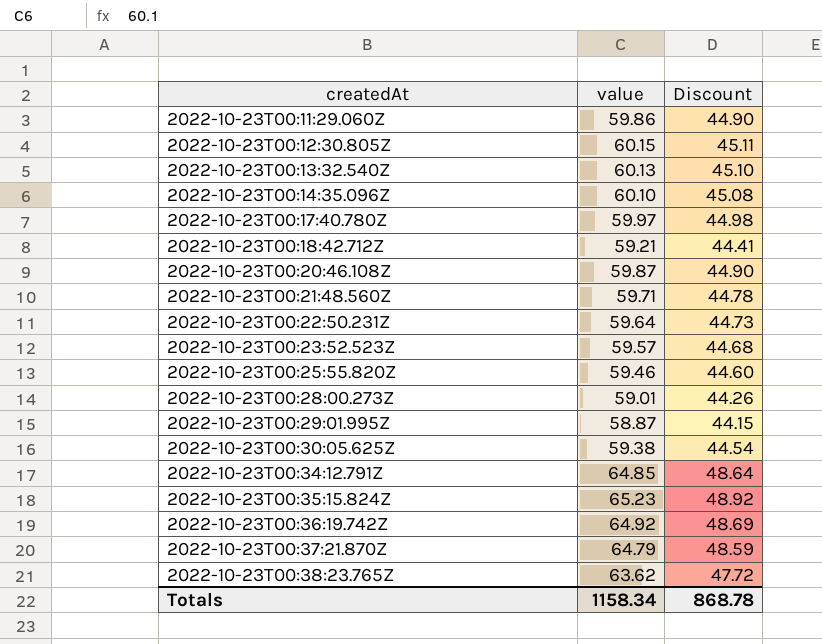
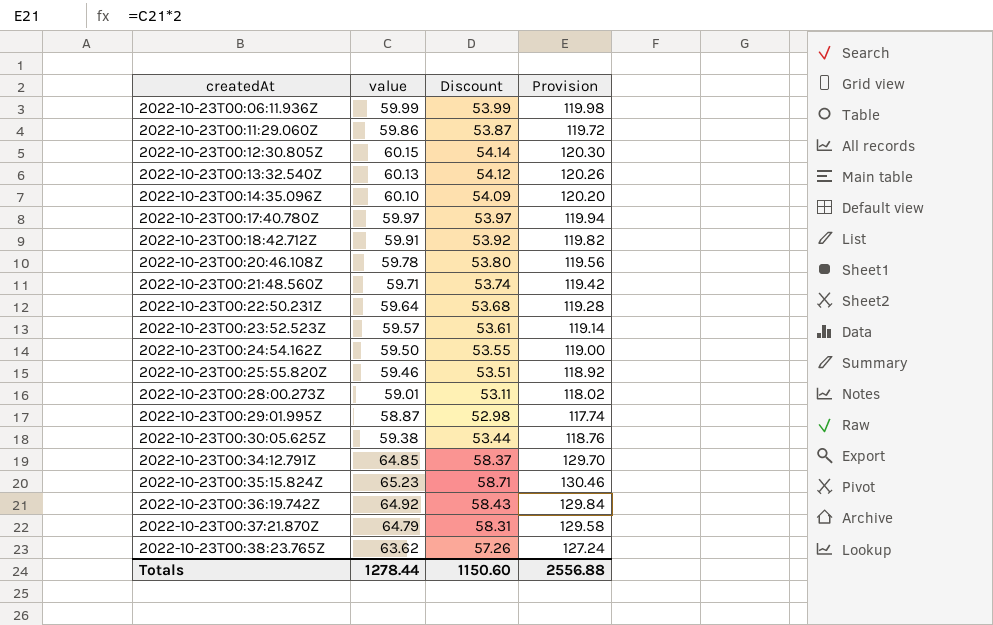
column Discount | formula: [value] * 0.75 -> [value] * 0.9
column Provision | formula: none -> [value] * 2
row 2022-10-23T00:06:11.936Z: none -> 59.99 | 53.99 | 119.98
2022-10-23T00:18:42.712Z | value: 59.21 -> 59.91
2022-10-23T00:20:46.108Z | value: 59.87 -> 59.78
row 2022-10-23T00:24:54.162Z: none -> 59.50 | 53.55 | 119.00
Totals | value: 1158.34 -> 1278.44
Totals | Discount: 868.78 -> 1150.60

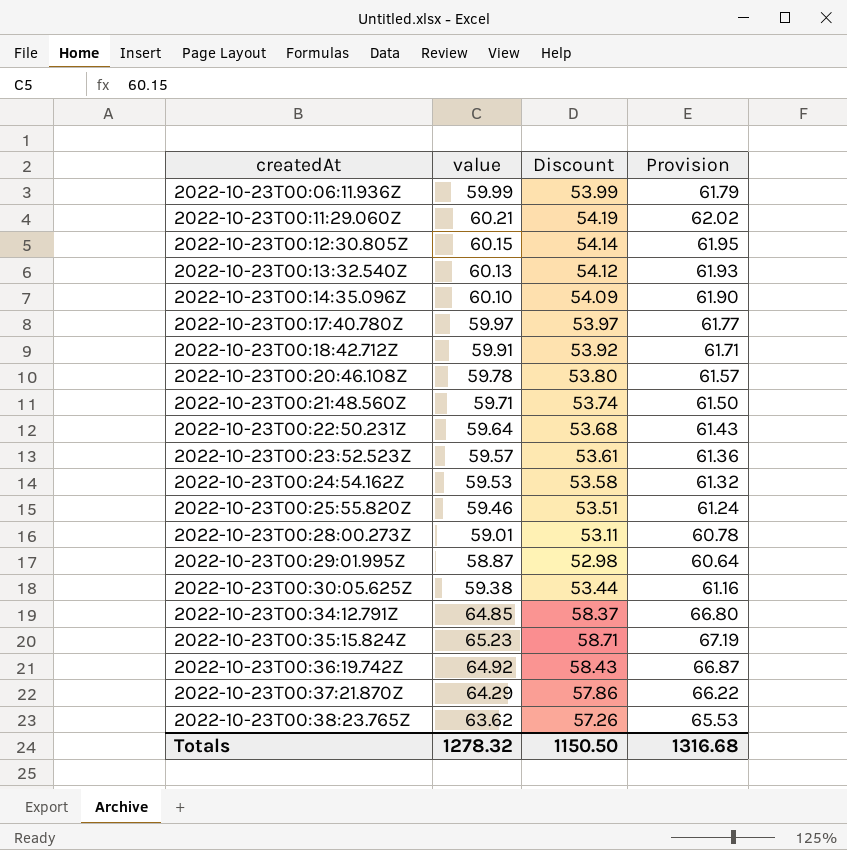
column Provision | formula: [value] * 2 -> [value] * 1.03
2022-10-23T00:11:29.060Z | value: 59.86 -> 60.21
2022-10-23T00:11:29.060Z | Discount: 53.87 -> 54.19
2022-10-23T00:24:54.162Z | value: 59.50 -> 59.53
2022-10-23T00:24:54.162Z | Discount: 53.55 -> 53.58
2022-10-23T00:37:21.870Z | value: 64.79 -> 64.29
2022-10-23T00:37:21.870Z | Discount: 58.31 -> 57.86
Totals | value: 1278.44 -> 1278.32
Totals | Discount: 1150.60 -> 1150.50
Totals | Provision: 2556.88 -> 1316.68

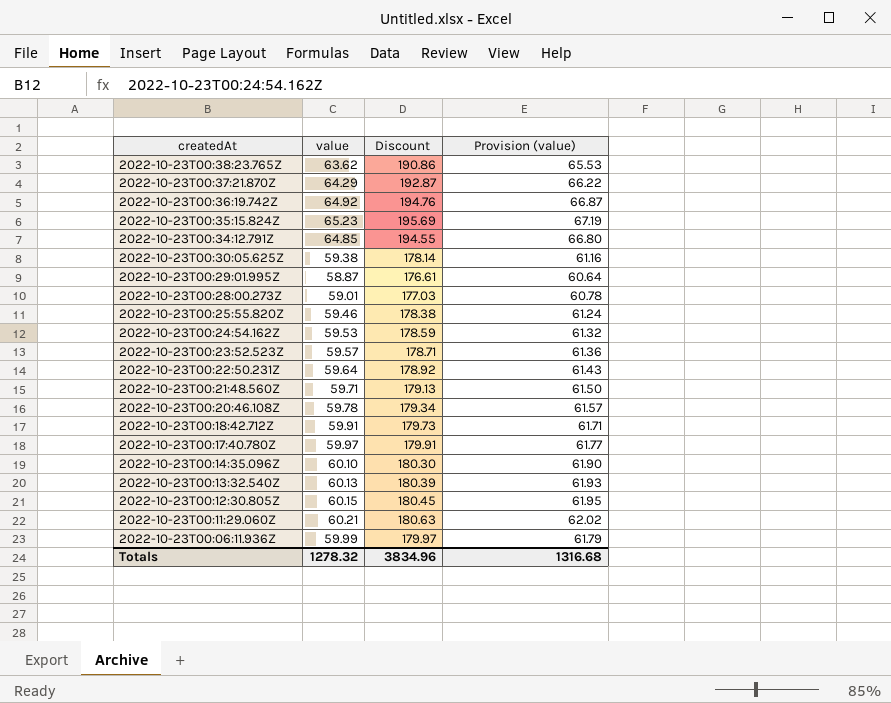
row order: createdAt ascending -> createdAt descending
column Discount | formula: [value] * 0.9 -> [value] * 3
column name: Provision -> Provision (value)
Totals | Discount: 1150.50 -> 3834.96

